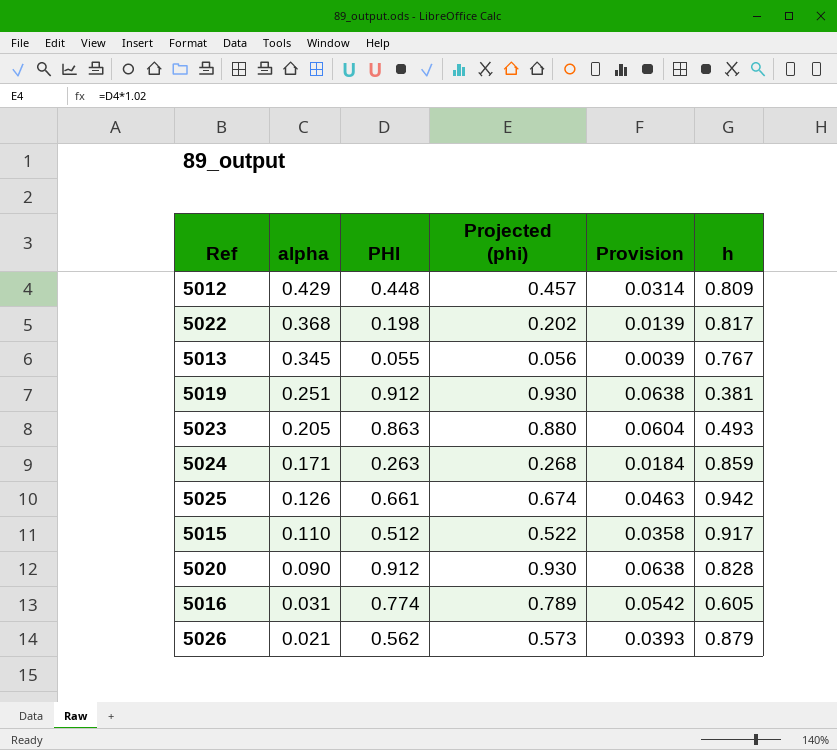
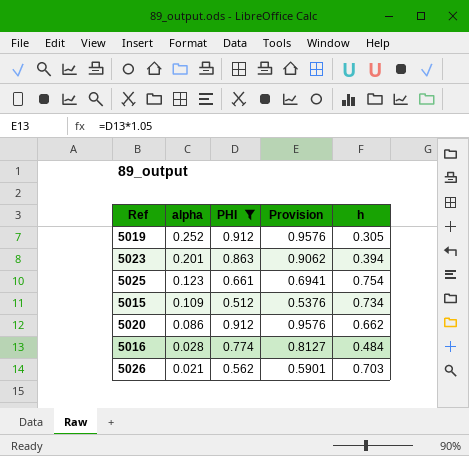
filter: none -> PHI >= 0.512
column Projected (phi) | formula: [PHI] * 1.02 -> none
column Provision | formula: [PHI] * 0.07 -> [PHI] * 1.05
5019 | alpha: 0.251 -> 0.252
5019 | h: 0.381 -> 0.305
5023 | alpha: 0.205 -> 0.201
5023 | h: 0.493 -> 0.394
5025 | alpha: 0.126 -> 0.123
5025 | h: 0.942 -> 0.754
5015 | alpha: 0.110 -> 0.109
5015 | h: 0.917 -> 0.734
5020 | alpha: 0.090 -> 0.086
5020 | h: 0.828 -> 0.662
5016 | alpha: 0.031 -> 0.028
5016 | h: 0.605 -> 0.484
5026 | h: 0.879 -> 0.703

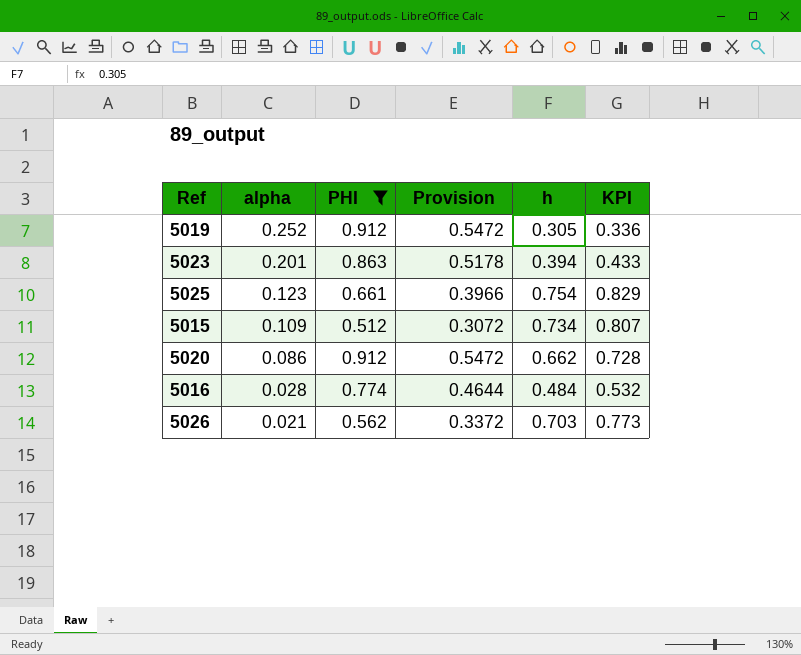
column Provision | formula: [PHI] * 1.05 -> [PHI] * 0.6
column KPI | formula: none -> [h] * 1.1

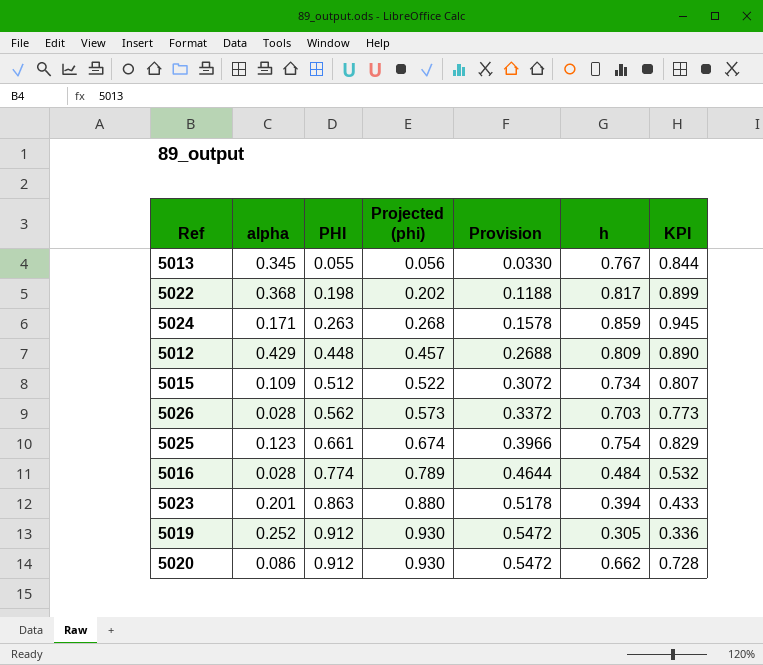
filter: PHI >= 0.512 -> none
row order: alpha descending -> PHI ascending
column Projected (phi) | formula: none -> [PHI] * 1.02
5026 | alpha: 0.021 -> 0.028

